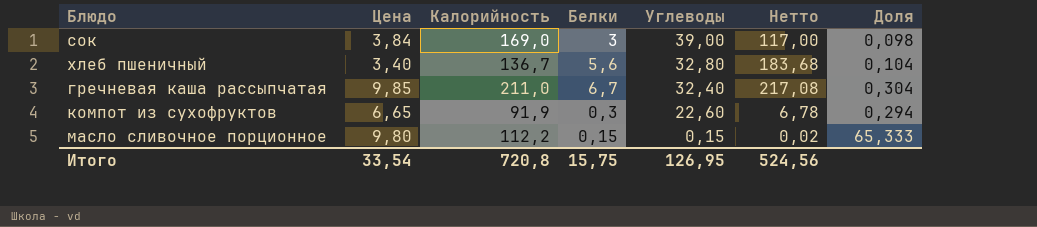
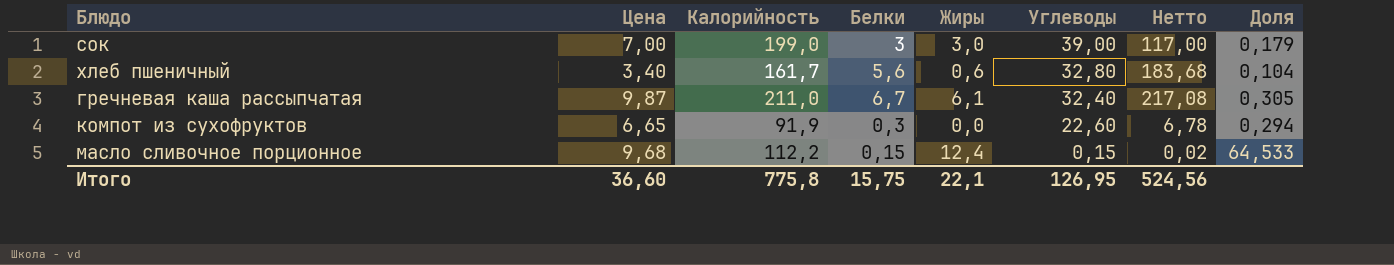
column Жиры | position: none -> 5
сок | Цена: 3,84 -> 7,00
сок | Калорийность: 169,0 -> 199,0
сок | Доля: 0,098 -> 0,179
хлеб пшеничный | Калорийность: 136,7 -> 161,7
гречневая каша рассыпчатая | Цена: 9,85 -> 9,87
гречневая каша рассыпчатая | Доля: 0,304 -> 0,305
масло сливочное порционное | Цена: 9,80 -> 9,68
масло сливочное порционное | Доля: 65,333 -> 64,533
Итого | Цена: 33,54 -> 36,60
Итого | Калорийность: 720,8 -> 775,8

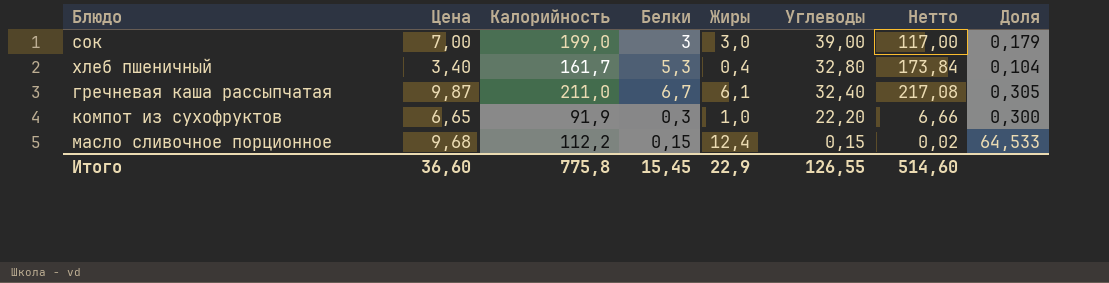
хлеб пшеничный | Белки: 5,6 -> 5,3
хлеб пшеничный | Жиры: 0,6 -> 0,4
хлеб пшеничный | Нетто: 183,68 -> 173,84
компот из сухофруктов | Жиры: 0,0 -> 1,0
компот из сухофруктов | Углеводы: 22,60 -> 22,20
компот из сухофруктов | Нетто: 6,78 -> 6,66
компот из сухофруктов | Доля: 0,294 -> 0,300
Итого | Белки: 15,75 -> 15,45
Итого | Жиры: 22,1 -> 22,9
Итого | Углеводы: 126,95 -> 126,55
Итого | Нетто: 524,56 -> 514,60

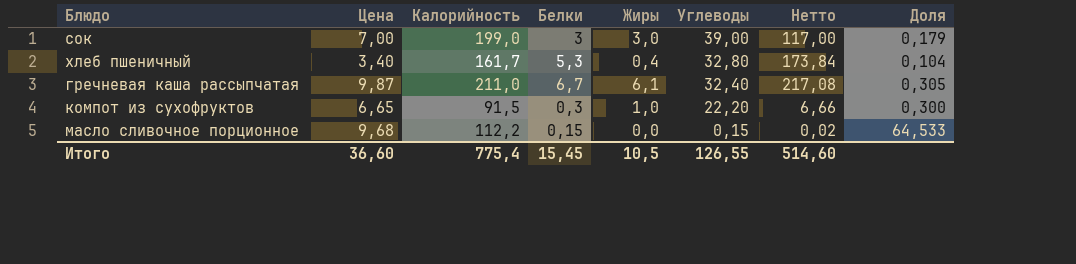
компот из сухофруктов | Калорийность: 91,9 -> 91,5
масло сливочное порционное | Жиры: 12,4 -> 0,0
Итого | Калорийность: 775,8 -> 775,4
Итого | Жиры: 22,9 -> 10,5

